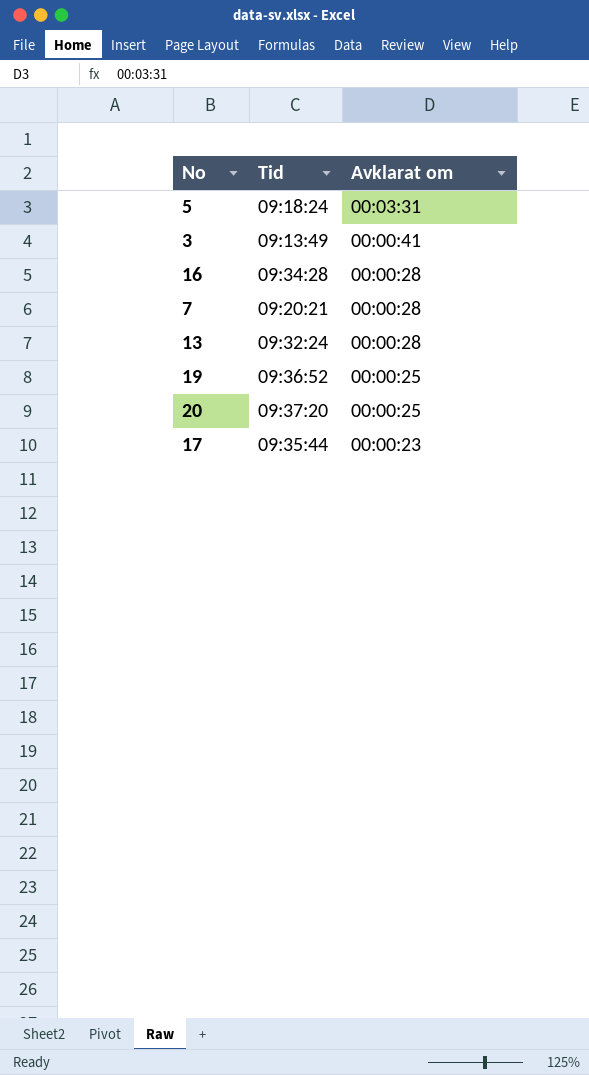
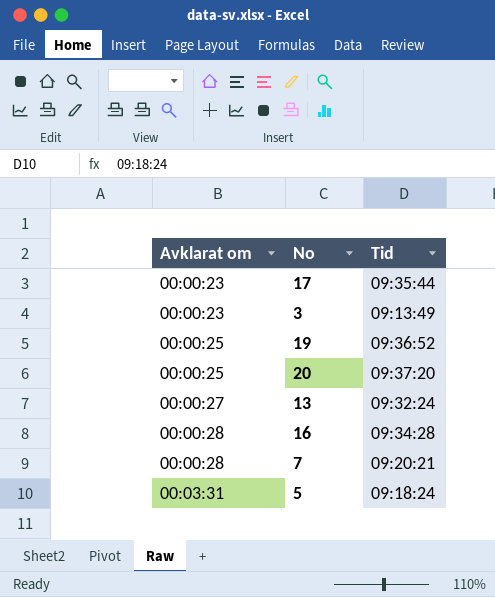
row order: Avklarat om descending -> Avklarat om ascending
column Avklarat om | position: 3 -> 1
3 | Avklarat om: 00:00:41 -> 00:00:23
13 | Avklarat om: 00:00:28 -> 00:00:27

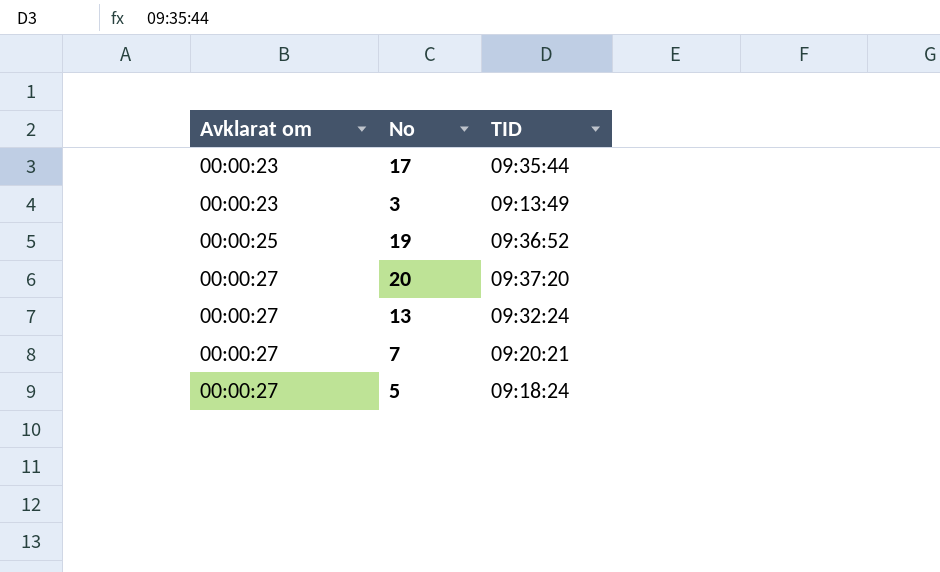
column name: Tid -> TID
row 16: 00:00:28 | 09:34:28 -> none
20 | Avklarat om: 00:00:25 -> 00:00:27
7 | Avklarat om: 00:00:28 -> 00:00:27
5 | Avklarat om: 00:03:31 -> 00:00:27

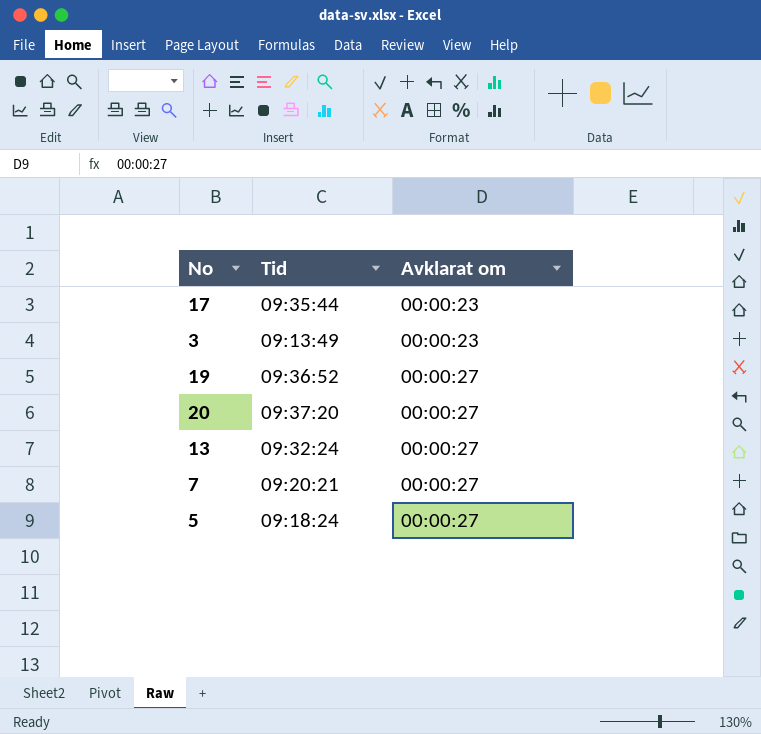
column name: TID -> Tid
column Avklarat om | position: 1 -> 3
19 | Avklarat om: 00:00:25 -> 00:00:27

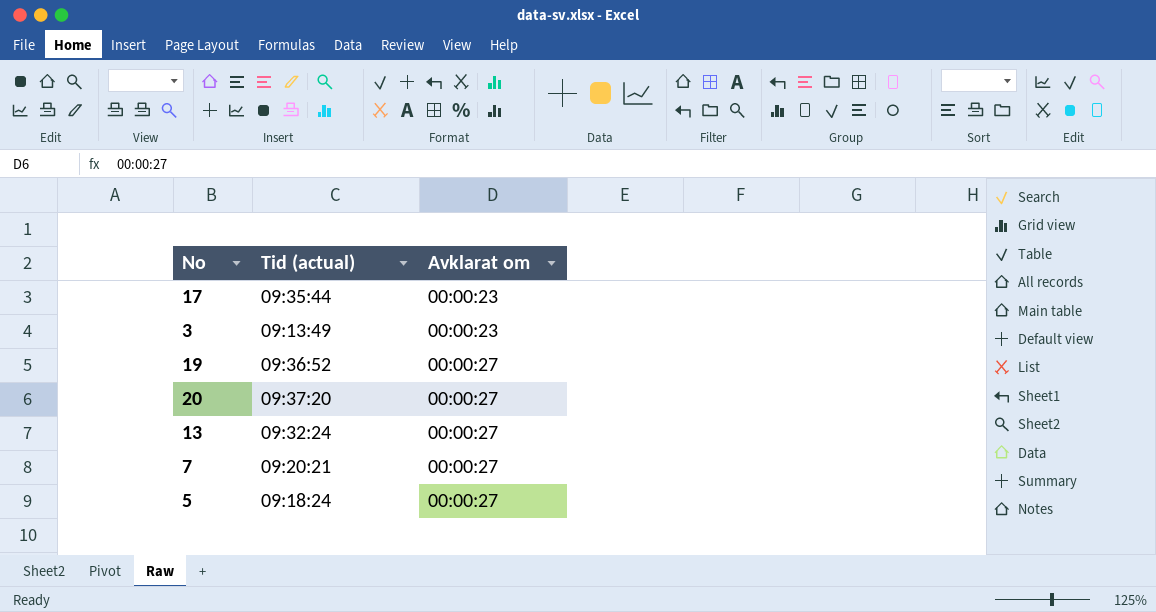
column name: Tid -> Tid (actual)

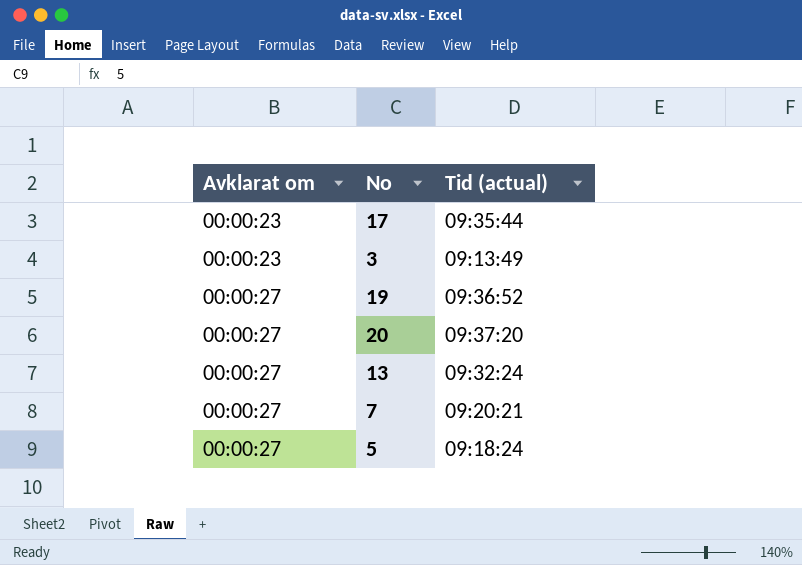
column Avklarat om | position: 3 -> 1

